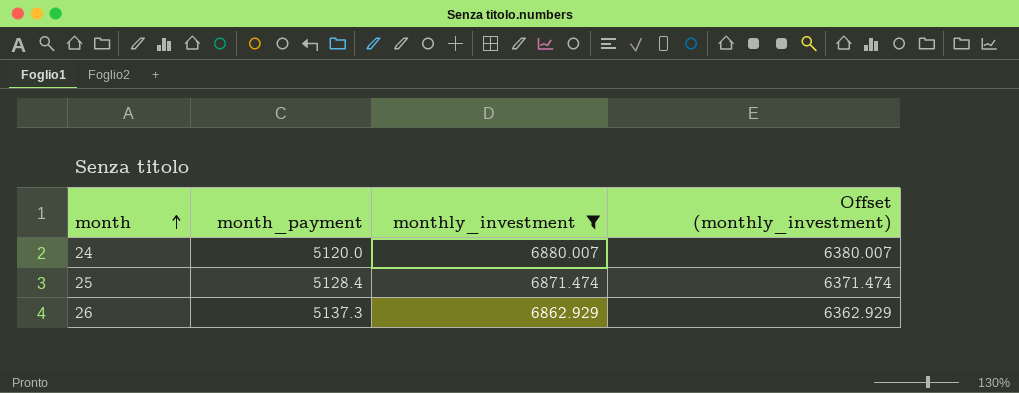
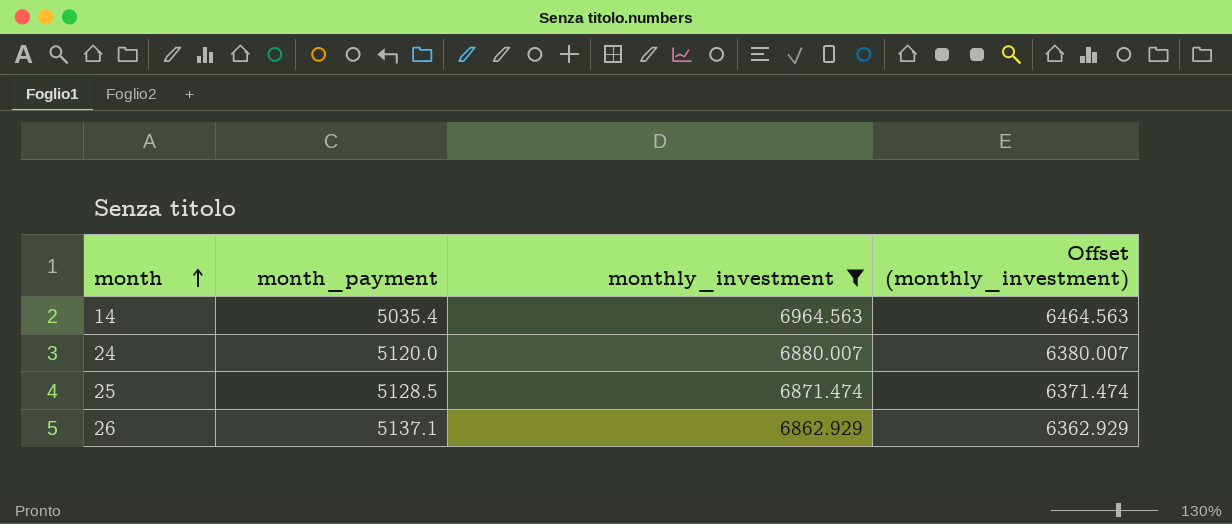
row 14: none -> 5035.4 | 6964.563 | 6464.563
25 | month_payment: 5128.4 -> 5128.5
26 | month_payment: 5137.3 -> 5137.1

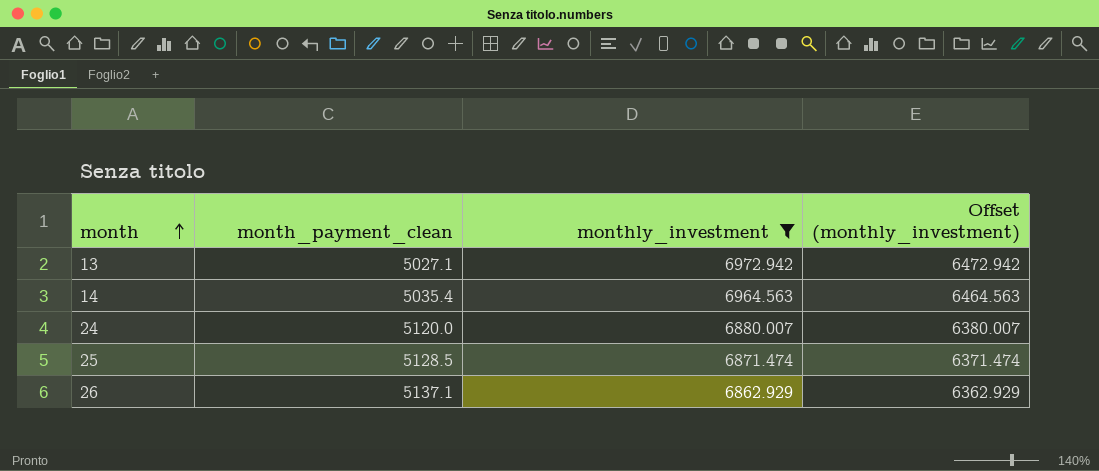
column name: month_payment -> month_payment_clean
row 13: none -> 5027.1 | 6972.942 | 6472.942

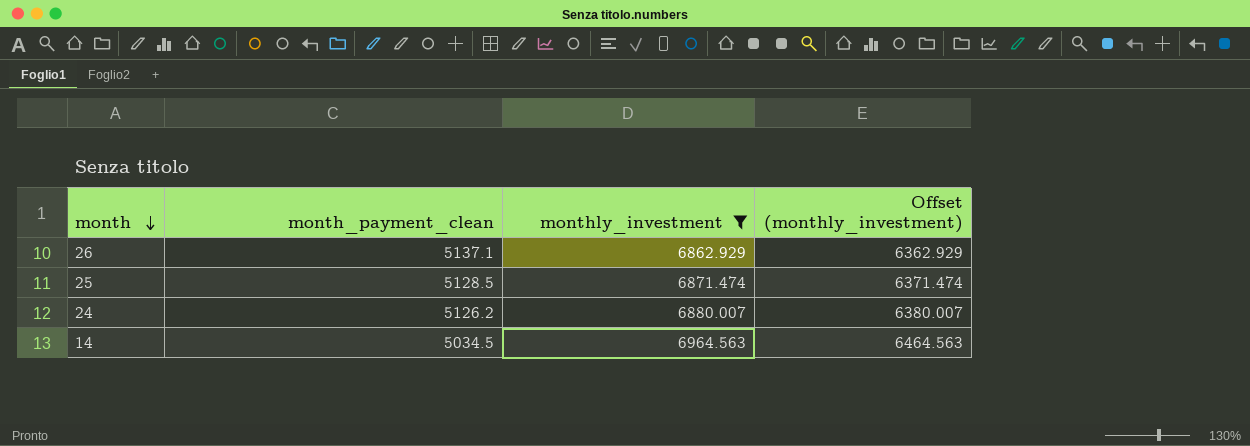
row order: month ascending -> month descending
row 13: 5027.1 | 6972.942 | 6472.942 -> none
24 | month_payment_clean: 5120.0 -> 5126.2
14 | month_payment_clean: 5035.4 -> 5034.5

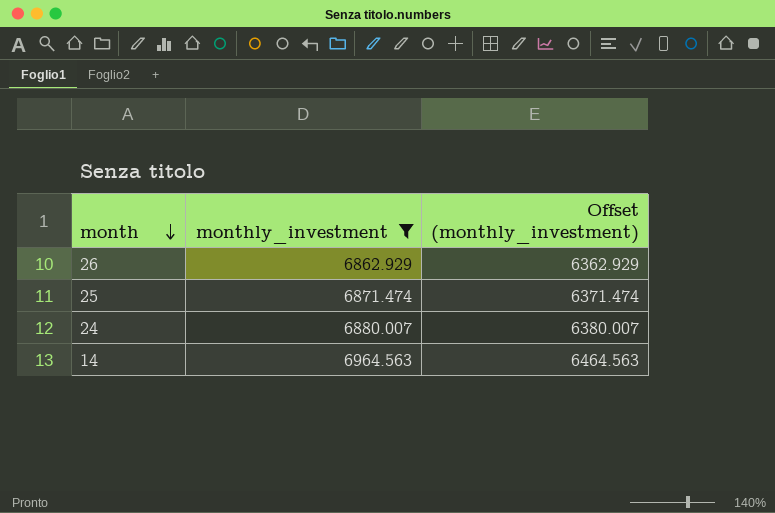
column month_payment_clean | position: 2 -> none

